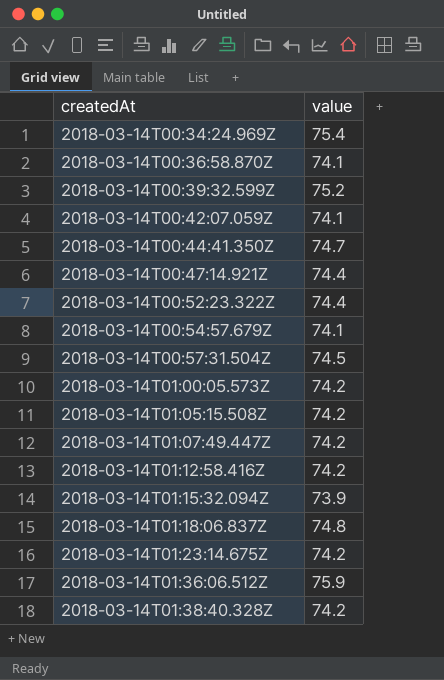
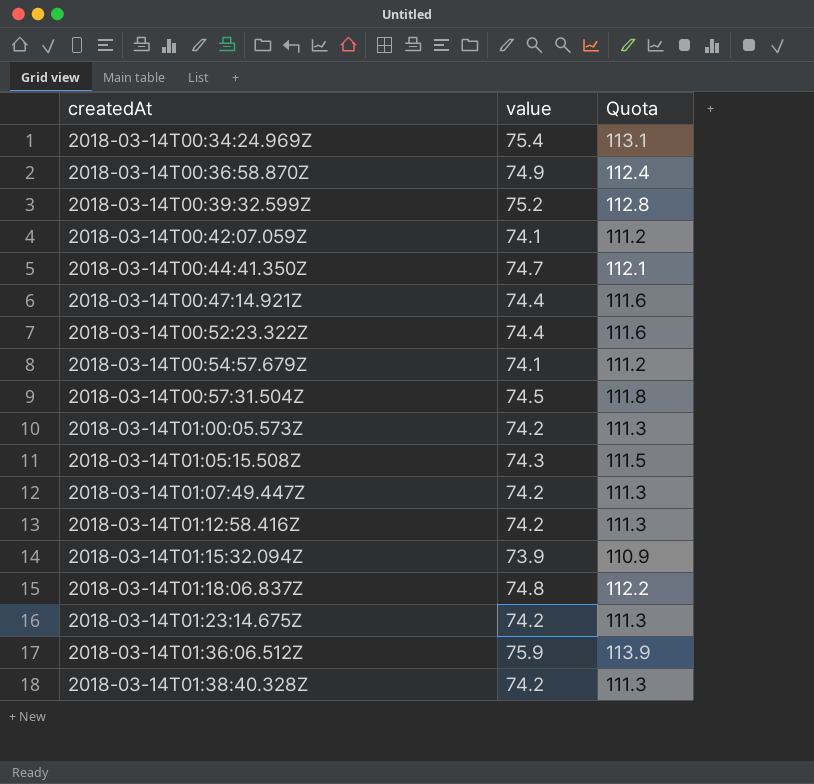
column Quota | formula: none -> [value] * 1.5
2018-03-14T00:36:58.870Z | value: 74.1 -> 74.9
2018-03-14T01:05:15.508Z | value: 74.2 -> 74.3

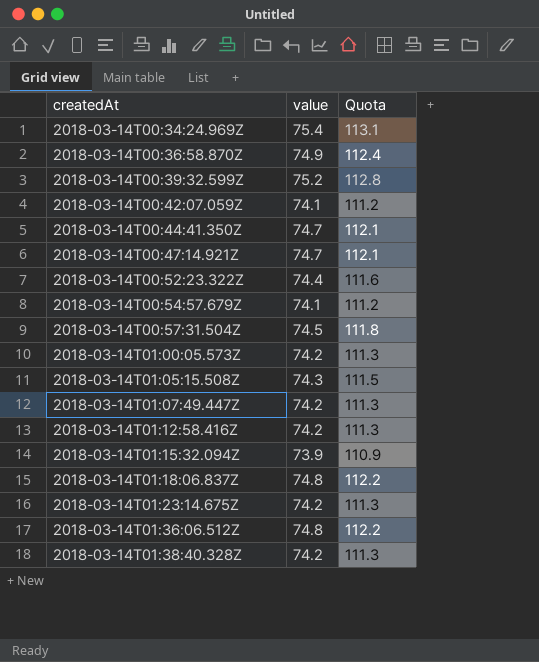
2018-03-14T00:47:14.921Z | value: 74.4 -> 74.7
2018-03-14T00:47:14.921Z | Quota: 111.6 -> 112.1
2018-03-14T01:36:06.512Z | value: 75.9 -> 74.8
2018-03-14T01:36:06.512Z | Quota: 113.9 -> 112.2

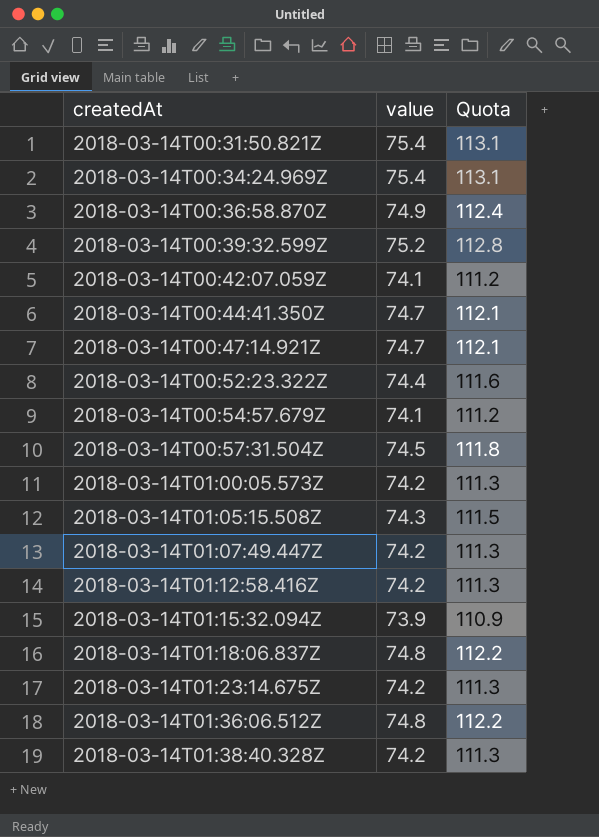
row 2018-03-14T00:31:50.821Z: none -> 75.4 | 113.1

